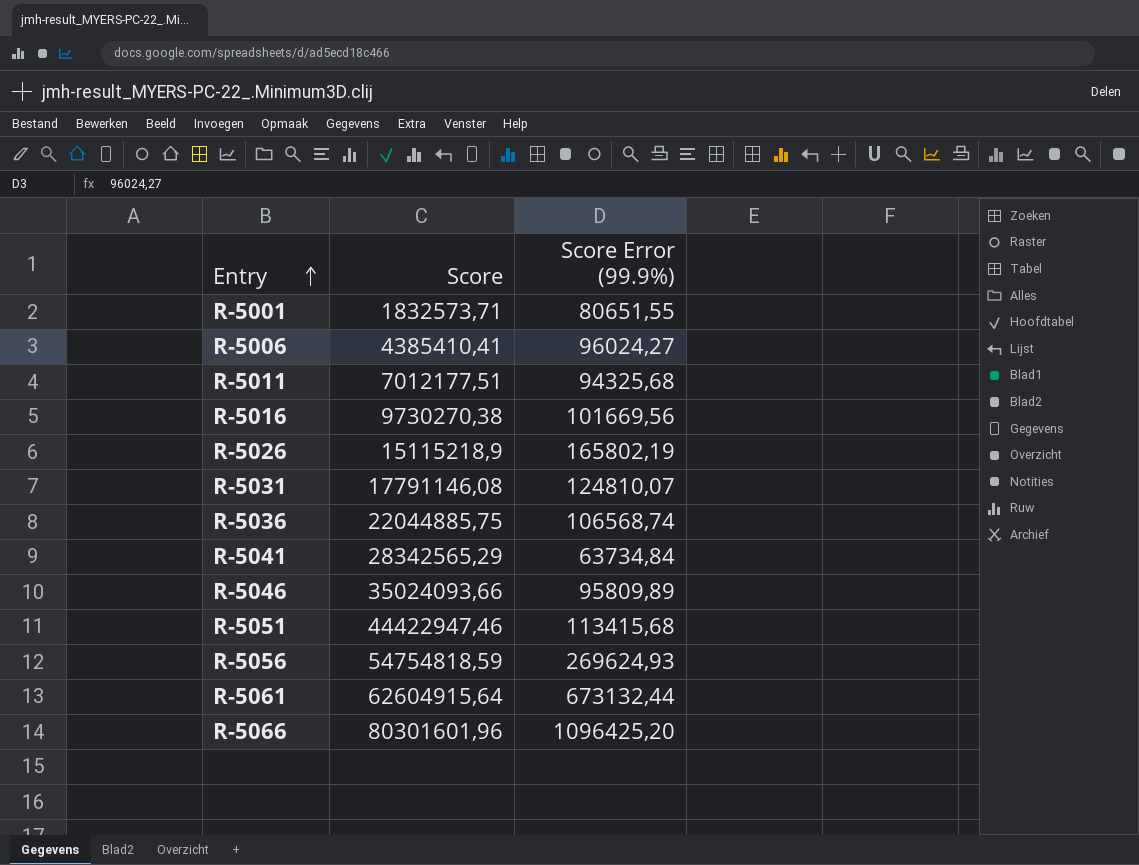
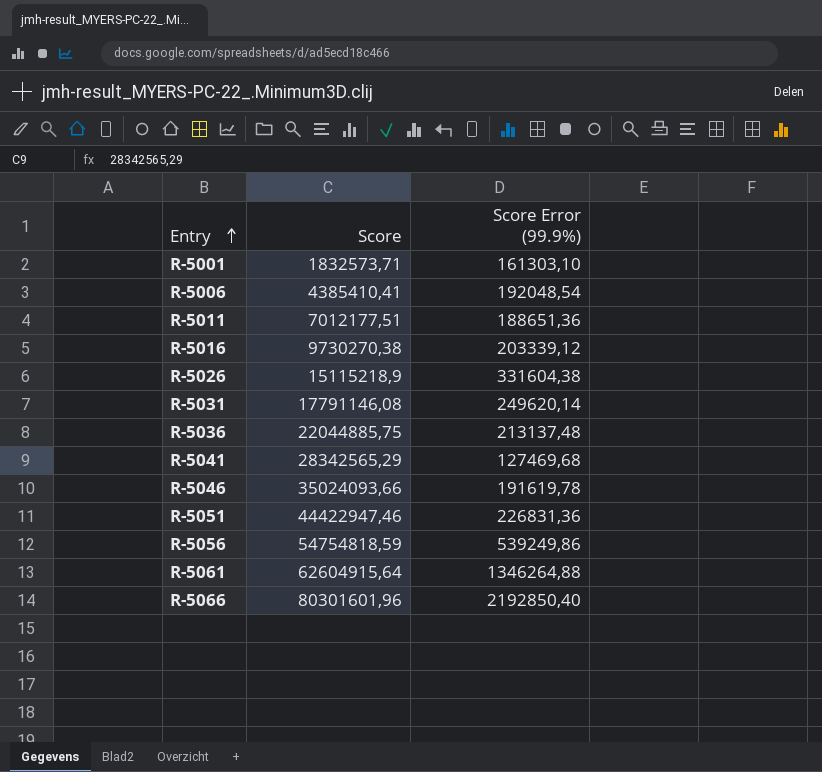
R-5001 | Score Error (99.9%): 80651,55 -> 161303,10
R-5006 | Score Error (99.9%): 96024,27 -> 192048,54
R-5011 | Score Error (99.9%): 94325,68 -> 188651,36
R-5016 | Score Error (99.9%): 101669,56 -> 203339,12
R-5026 | Score Error (99.9%): 165802,19 -> 331604,38
R-5031 | Score Error (99.9%): 124810,07 -> 249620,14
R-5036 | Score Error (99.9%): 106568,74 -> 213137,48
R-5041 | Score Error (99.9%): 63734,84 -> 127469,68
R-5046 | Score Error (99.9%): 95809,89 -> 191619,78
R-5051 | Score Error (99.9%): 113415,68 -> 226831,36
R-5056 | Score Error (99.9%): 269624,93 -> 539249,86
R-5061 | Score Error (99.9%): 673132,44 -> 1346264,88
R-5066 | Score Error (99.9%): 1096425,20 -> 2192850,40

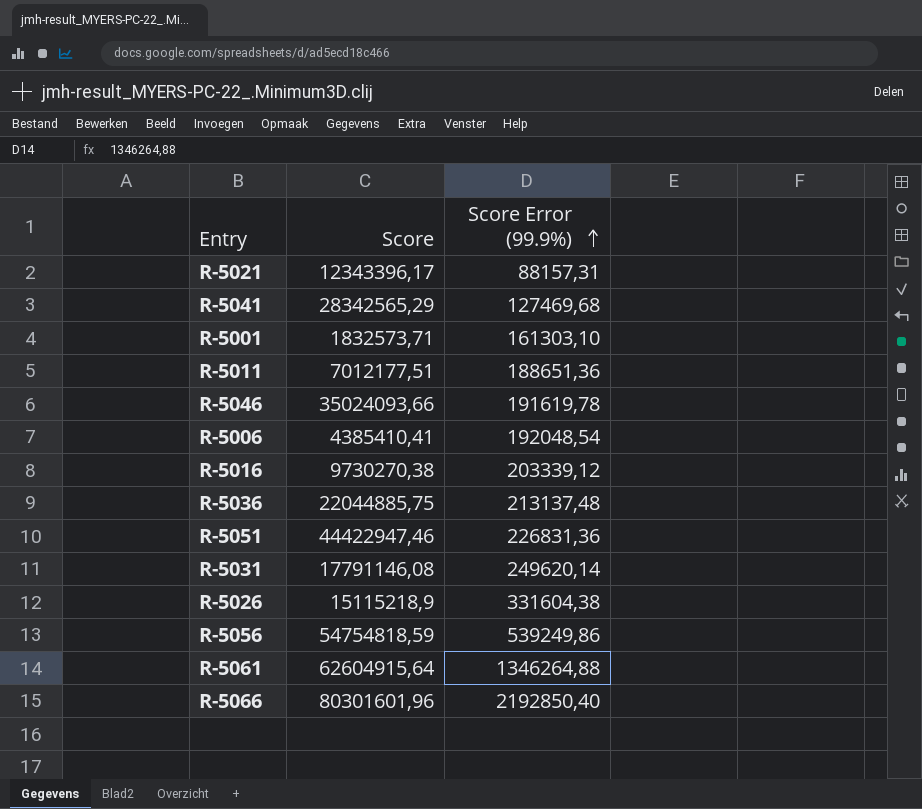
row order: Entry ascending -> Score Error (99.9%) ascending
row R-5021: none -> 12343396,17 | 88157,31

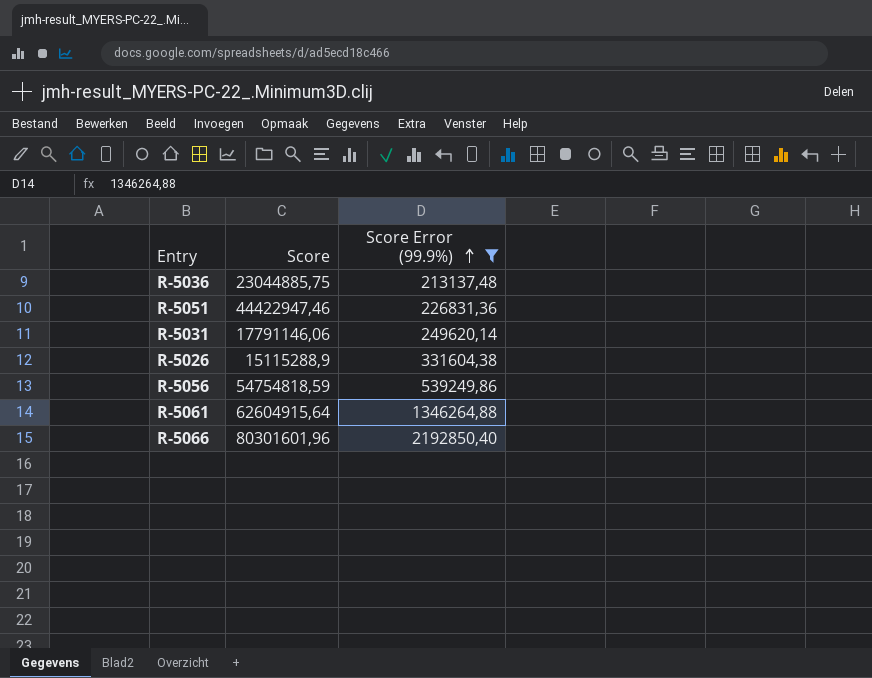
filter: none -> Score Error (99.9%) >= 213137,48
R-5036 | Score: 22044885,75 -> 23044885,75
R-5031 | Score: 17791146,08 -> 17791146,06
R-5026 | Score: 15115218,9 -> 15115288,9

